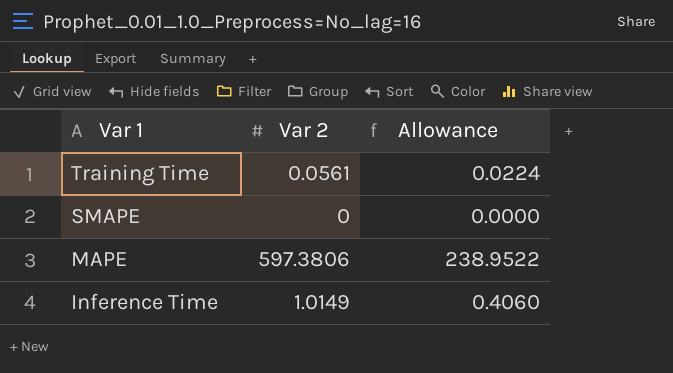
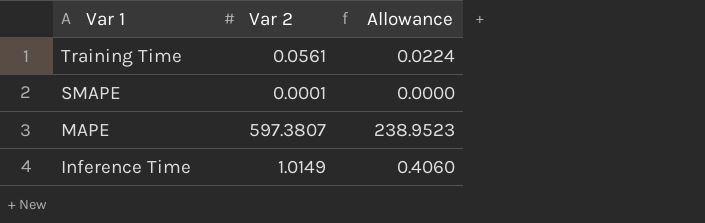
SMAPE | Var 2: 0 -> 0.0001
MAPE | Var 2: 597.3806 -> 597.3807
MAPE | Allowance: 238.9522 -> 238.9523

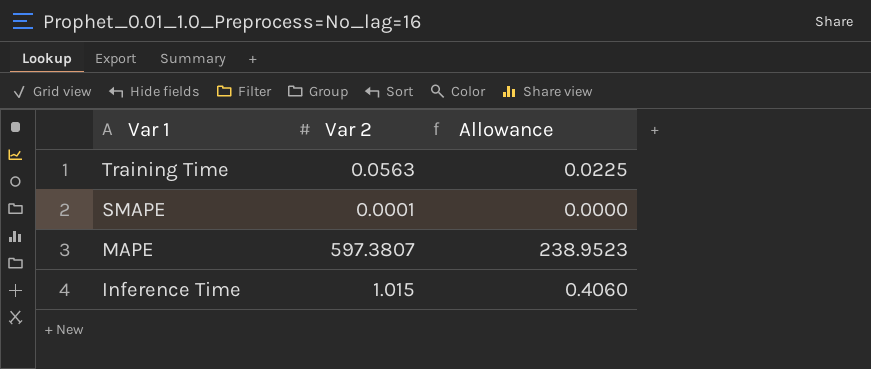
Training Time | Var 2: 0.0561 -> 0.0563
Training Time | Allowance: 0.0224 -> 0.0225
Inference Time | Var 2: 1.0149 -> 1.015

